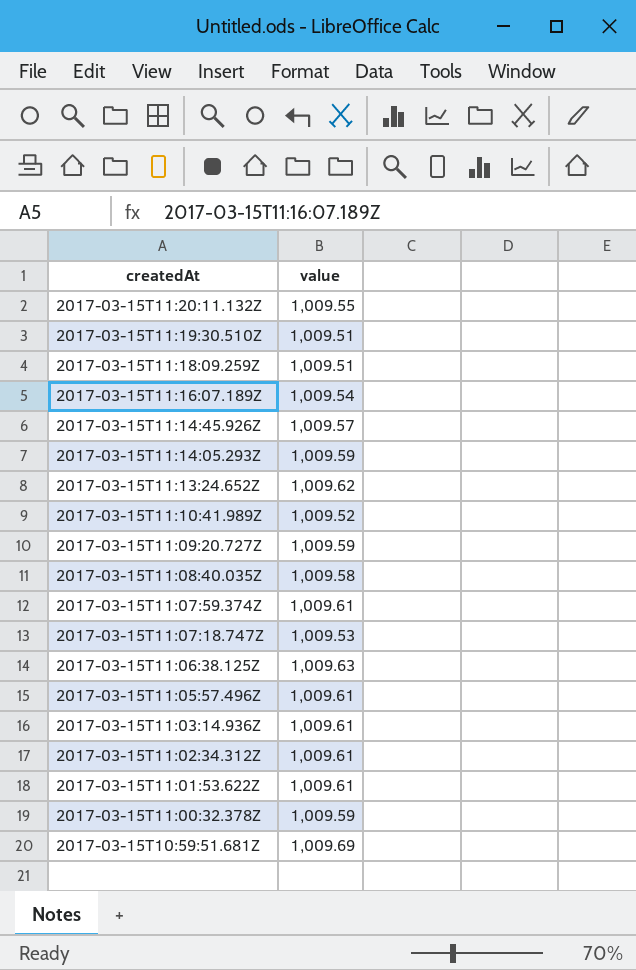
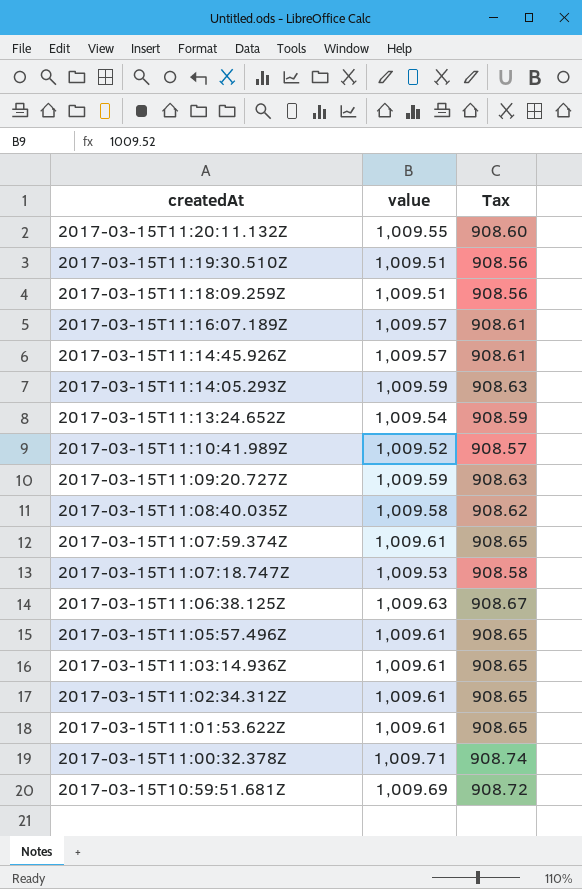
column Tax | formula: none -> [value] * 0.9
2017-03-15T11:16:07.189Z | value: 1,009.54 -> 1,009.57
2017-03-15T11:13:24.652Z | value: 1,009.62 -> 1,009.54
2017-03-15T11:00:32.378Z | value: 1,009.59 -> 1,009.71

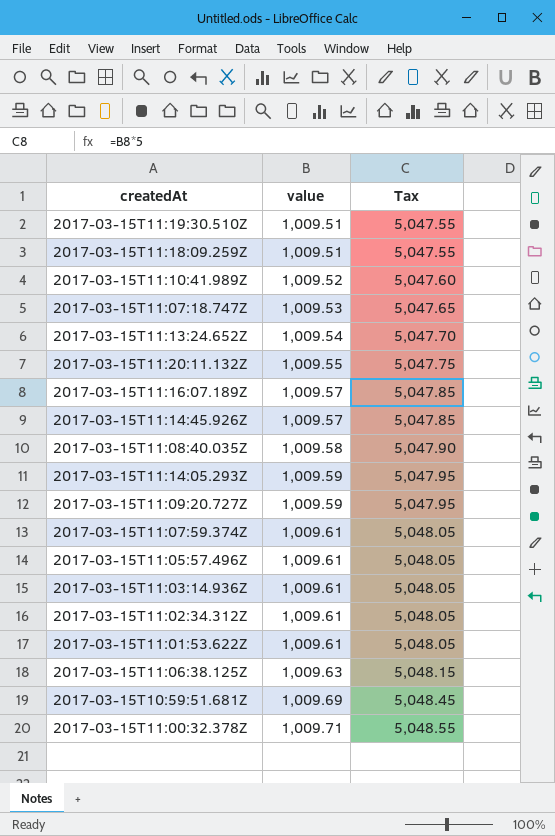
row order: createdAt descending -> value ascending
column Tax | formula: [value] * 0.9 -> [value] * 5

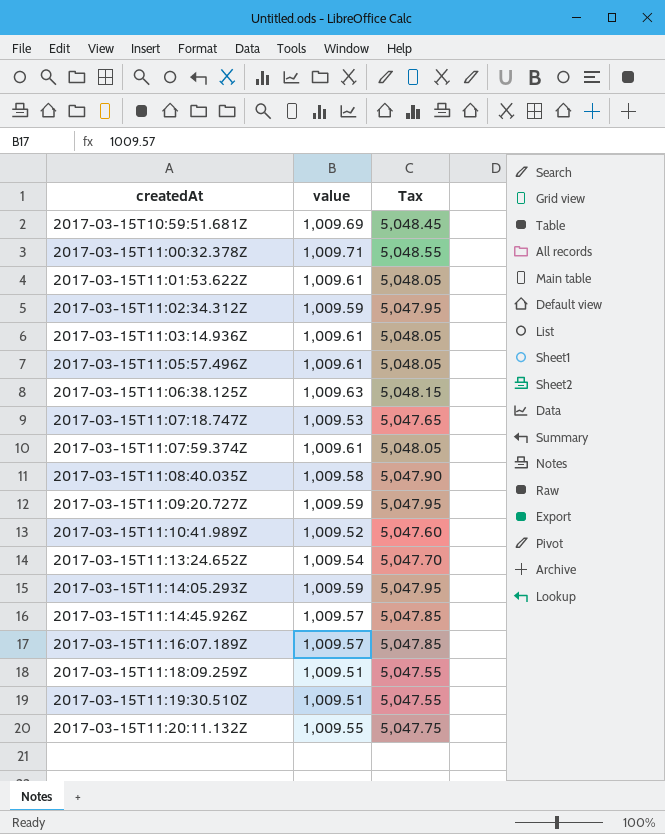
row order: value ascending -> createdAt ascending
2017-03-15T11:02:34.312Z | value: 1,009.61 -> 1,009.59
2017-03-15T11:02:34.312Z | Tax: 5,048.05 -> 5,047.95

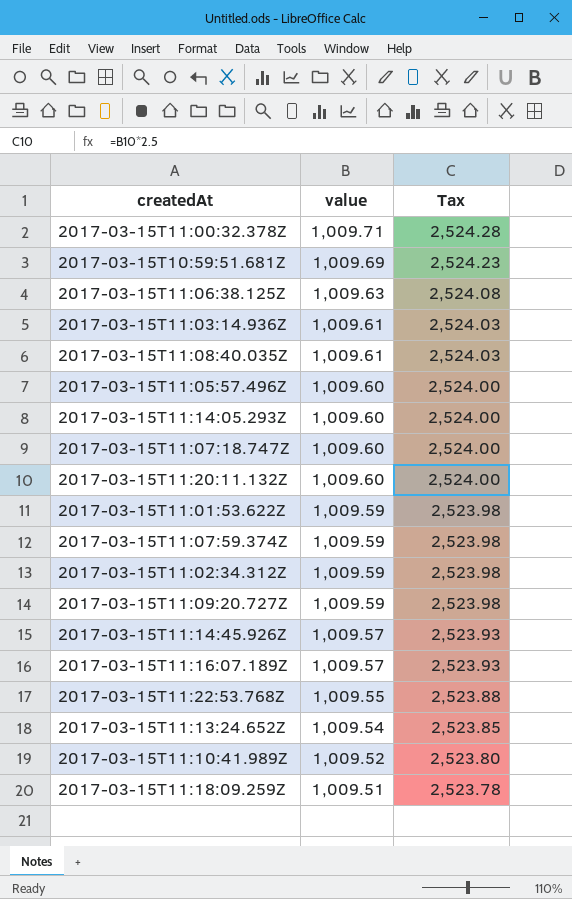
row order: createdAt ascending -> value descending
column Tax | formula: [value] * 5 -> [value] * 2.5
row 2017-03-15T11:19:30.510Z: 1,009.51 | 5,047.55 -> none
2017-03-15T11:08:40.035Z | value: 1,009.58 -> 1,009.61
2017-03-15T11:05:57.496Z | value: 1,009.61 -> 1,009.60
2017-03-15T11:14:05.293Z | value: 1,009.59 -> 1,009.60
2017-03-15T11:07:18.747Z | value: 1,009.53 -> 1,009.60
2017-03-15T11:20:11.132Z | value: 1,009.55 -> 1,009.60
2017-03-15T11:01:53.622Z | value: 1,009.61 -> 1,009.59
2017-03-15T11:07:59.374Z | value: 1,009.61 -> 1,009.59
row 2017-03-15T11:22:53.768Z: none -> 1,009.55 | 2,523.88

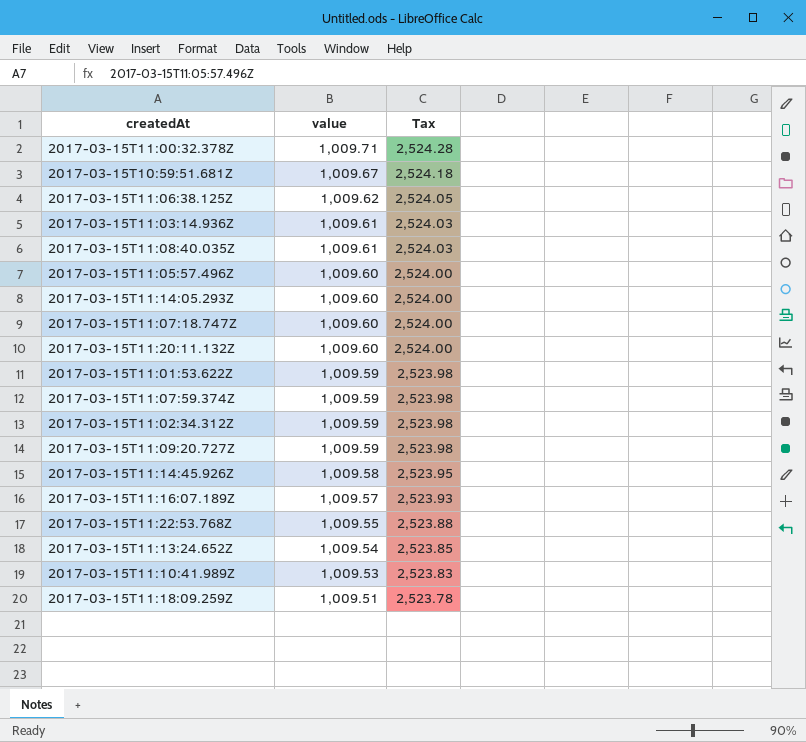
2017-03-15T10:59:51.681Z | value: 1,009.69 -> 1,009.67
2017-03-15T10:59:51.681Z | Tax: 2,524.23 -> 2,524.18
2017-03-15T11:06:38.125Z | value: 1,009.63 -> 1,009.62
2017-03-15T11:06:38.125Z | Tax: 2,524.08 -> 2,524.05
2017-03-15T11:14:45.926Z | value: 1,009.57 -> 1,009.58
2017-03-15T11:14:45.926Z | Tax: 2,523.93 -> 2,523.95
2017-03-15T11:10:41.989Z | value: 1,009.52 -> 1,009.53
2017-03-15T11:10:41.989Z | Tax: 2,523.80 -> 2,523.83

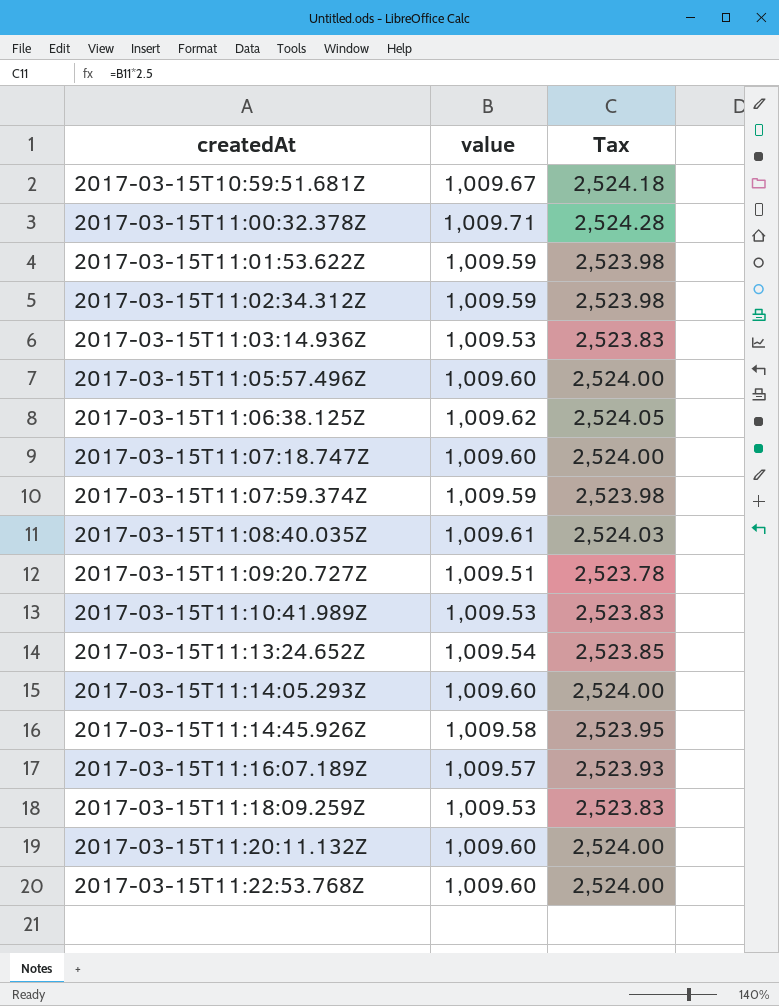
row order: value descending -> createdAt ascending
2017-03-15T11:03:14.936Z | value: 1,009.61 -> 1,009.53
2017-03-15T11:03:14.936Z | Tax: 2,524.03 -> 2,523.83
2017-03-15T11:09:20.727Z | value: 1,009.59 -> 1,009.51
2017-03-15T11:09:20.727Z | Tax: 2,523.98 -> 2,523.78
2017-03-15T11:18:09.259Z | value: 1,009.51 -> 1,009.53
2017-03-15T11:18:09.259Z | Tax: 2,523.78 -> 2,523.83
2017-03-15T11:22:53.768Z | value: 1,009.55 -> 1,009.60
2017-03-15T11:22:53.768Z | Tax: 2,523.88 -> 2,524.00

